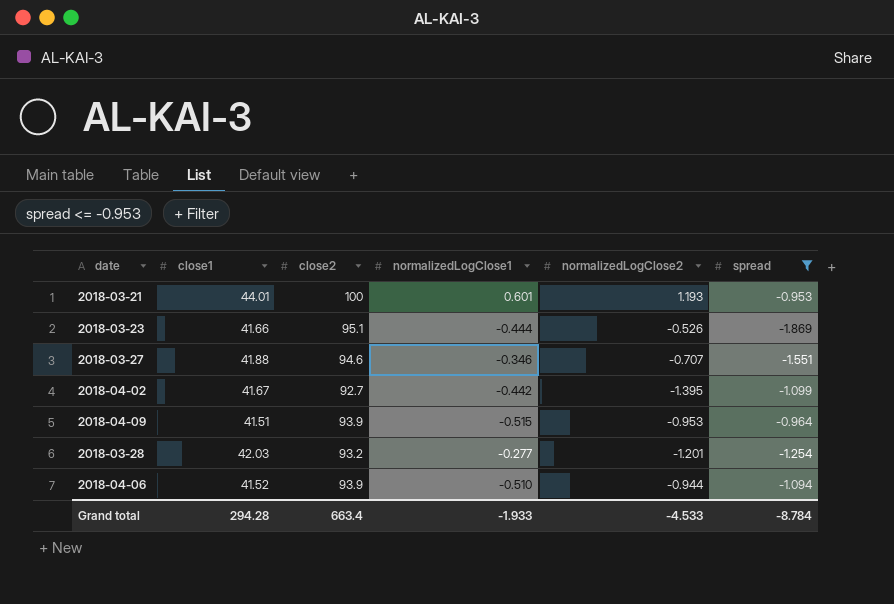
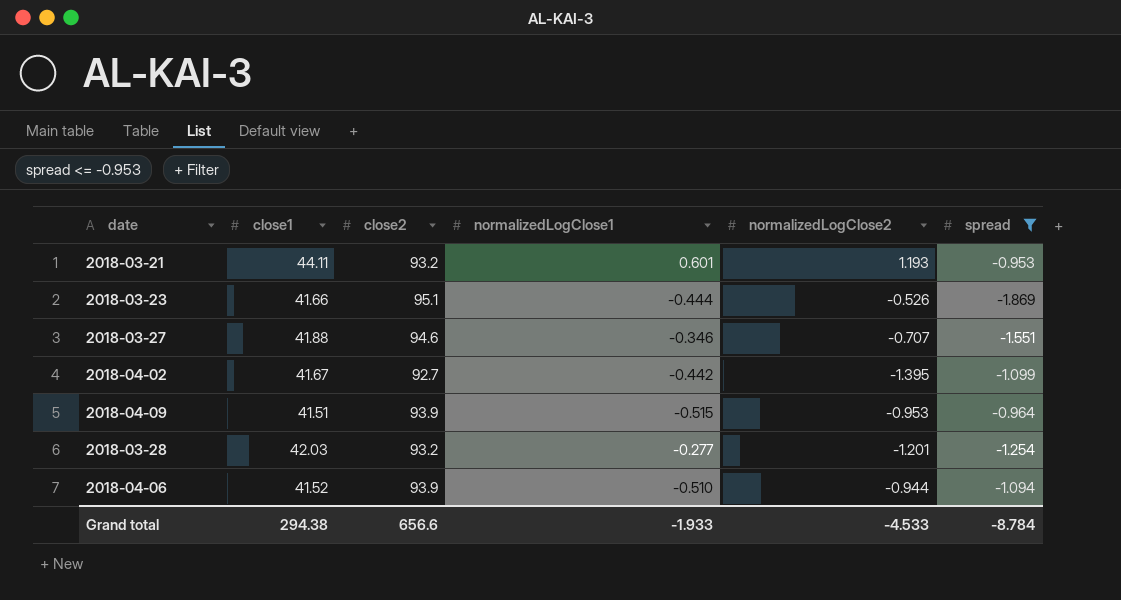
2018-03-21 | close1: 44.01 -> 44.11
2018-03-21 | close2: 100 -> 93.2
Grand total | close1: 294.28 -> 294.38
Grand total | close2: 663.4 -> 656.6

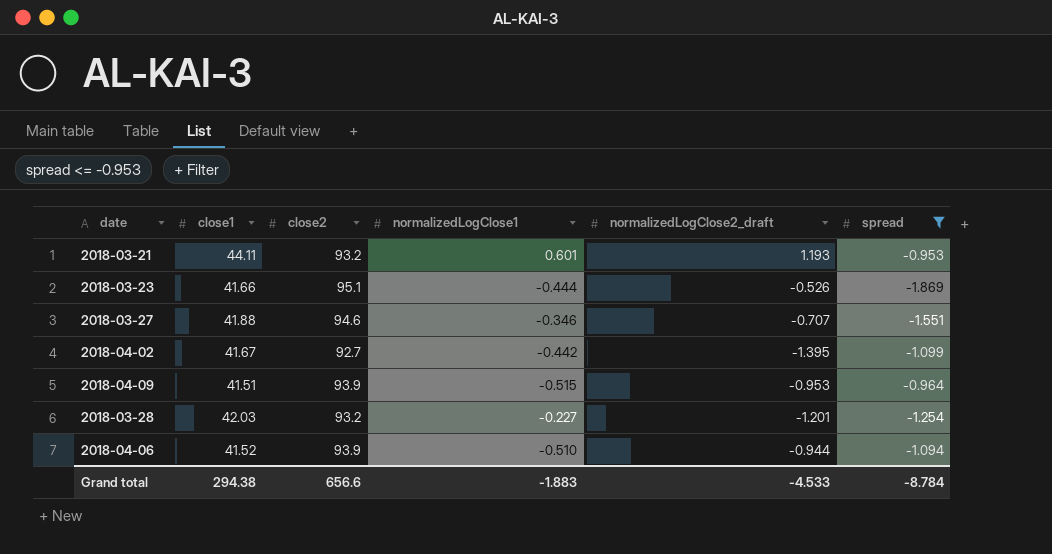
column name: normalizedLogClose2 -> normalizedLogClose2_draft
2018-03-28 | normalizedLogClose1: -0.277 -> -0.227
Grand total | normalizedLogClose1: -1.933 -> -1.883

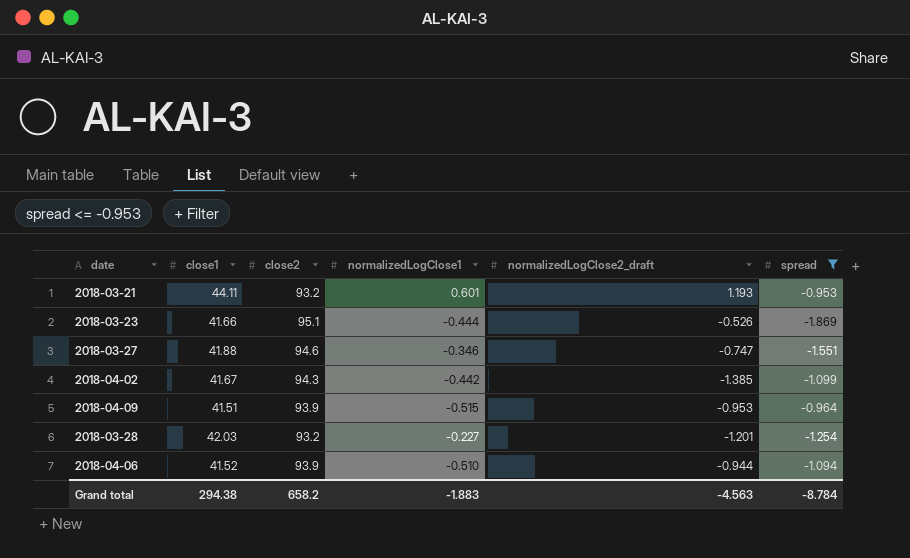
2018-03-27 | normalizedLogClose2_draft: -0.707 -> -0.747
2018-04-02 | close2: 92.7 -> 94.3
2018-04-02 | normalizedLogClose2_draft: -1.395 -> -1.385
Grand total | close2: 656.6 -> 658.2
Grand total | normalizedLogClose2_draft: -4.533 -> -4.563

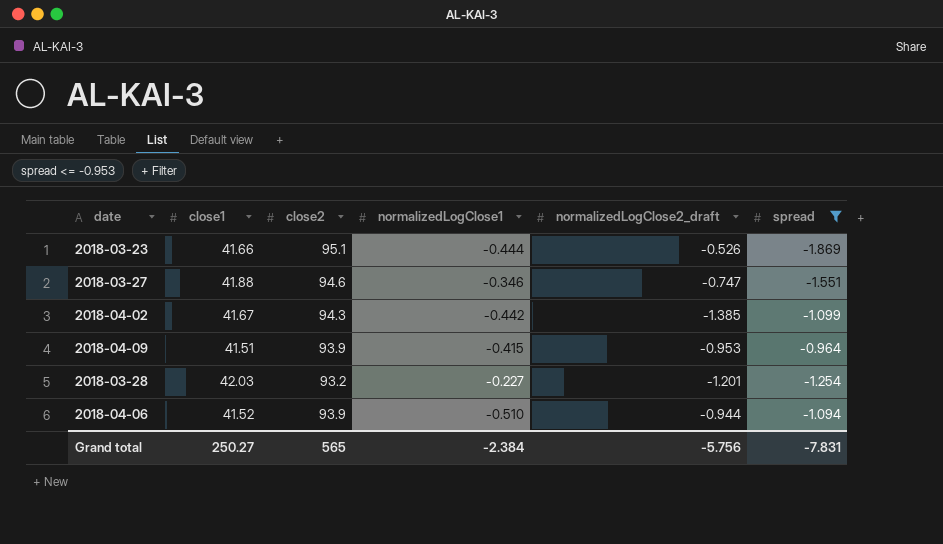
row 2018-03-21: 44.11 | 93.2 | 0.601 | 1.193 | -0.953 -> none
2018-04-09 | normalizedLogClose1: -0.515 -> -0.415
Grand total | close1: 294.38 -> 250.27
Grand total | close2: 658.2 -> 565
Grand total | normalizedLogClose1: -1.883 -> -2.384
Grand total | normalizedLogClose2_draft: -4.563 -> -5.756
Grand total | spread: -8.784 -> -7.831

